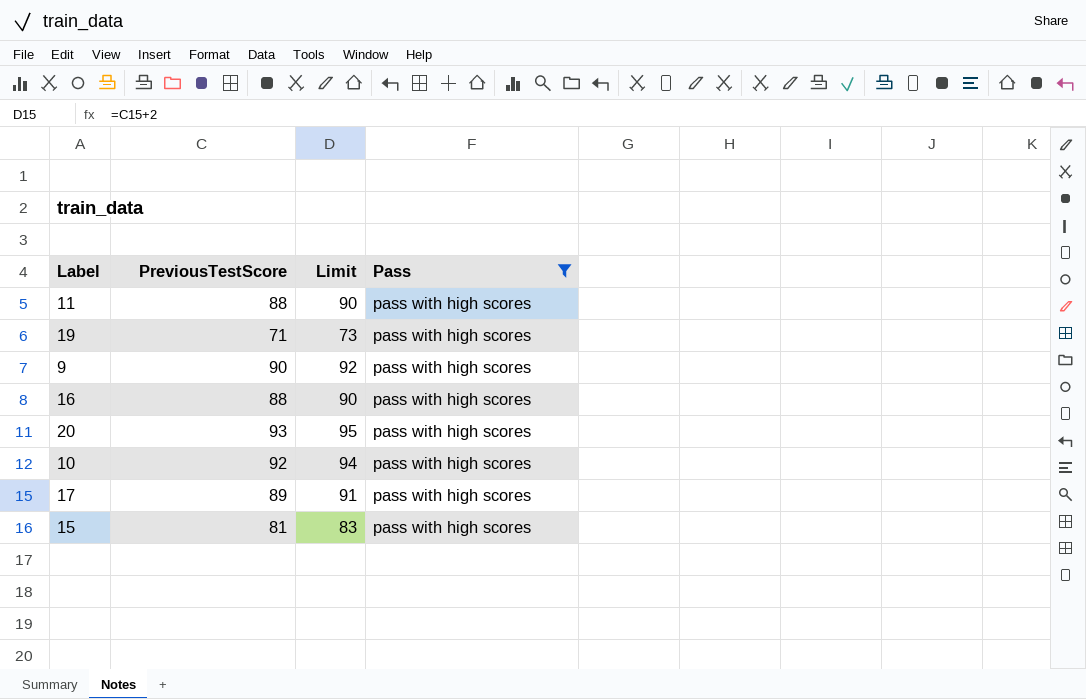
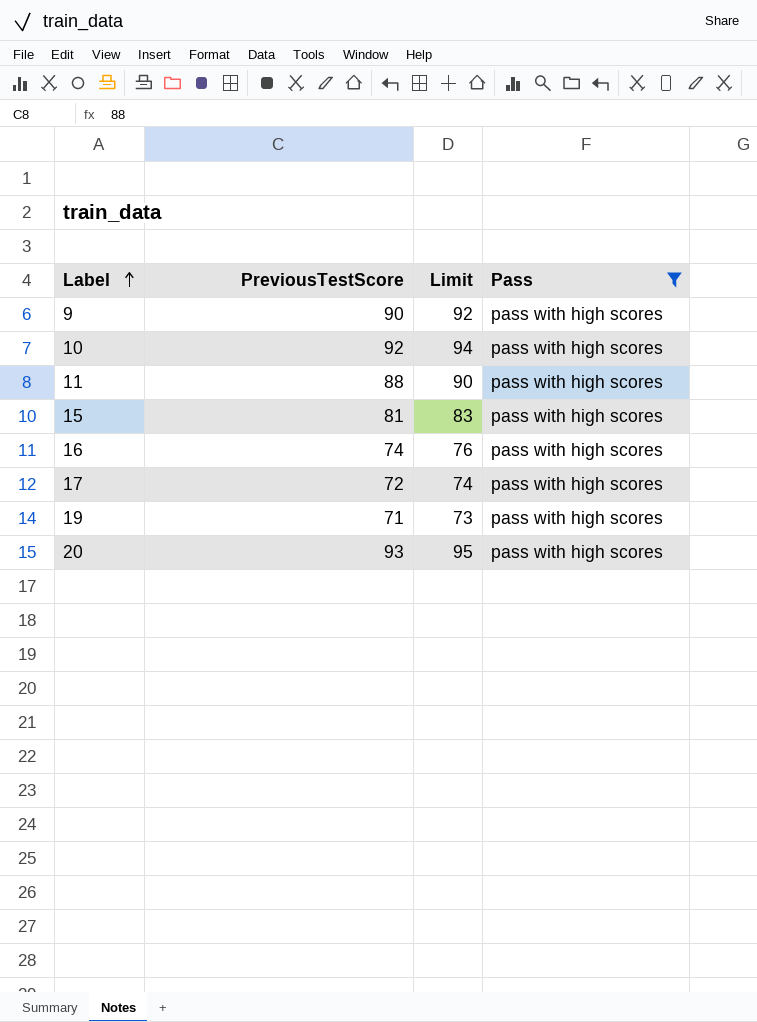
row order: none -> Label ascending
16 | PreviousTestScore: 88 -> 74
16 | Limit: 90 -> 76
17 | PreviousTestScore: 89 -> 72
17 | Limit: 91 -> 74

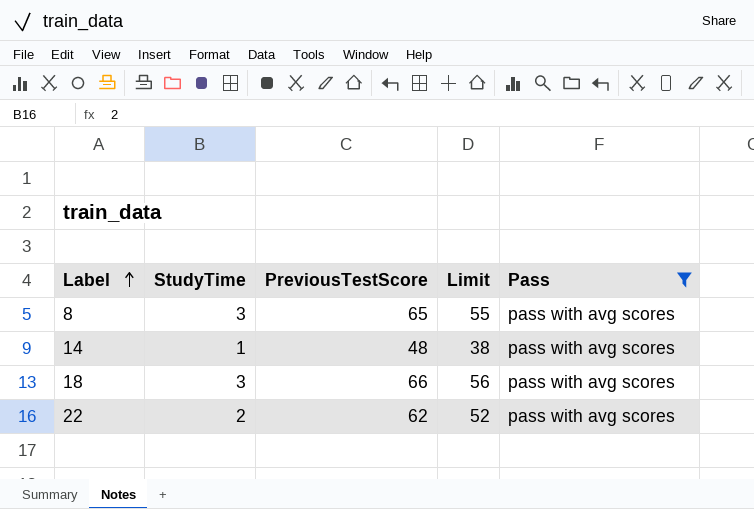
filter: Pass = pass with high scores -> Pass = pass with avg scores
column StudyTime | position: none -> 2
column Limit | formula: [PreviousTestScore] + 2 -> [PreviousTestScore] - 10

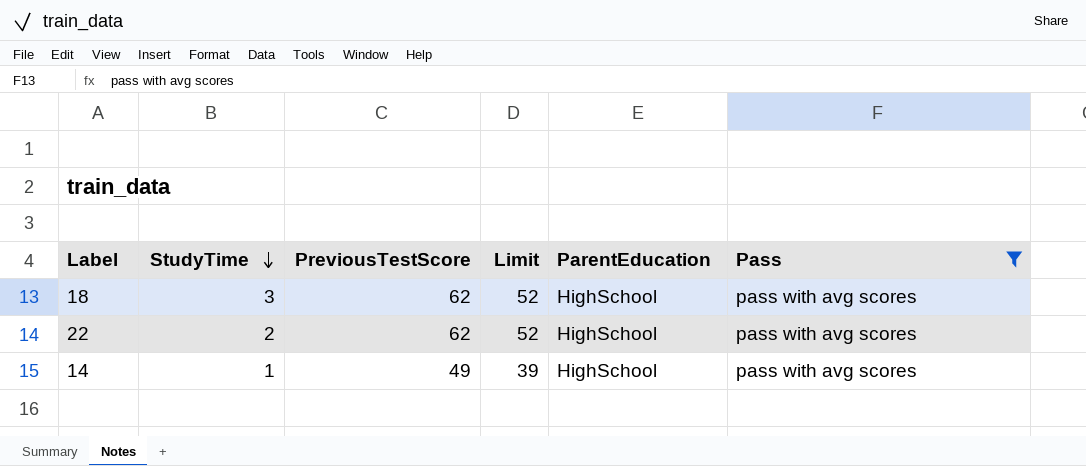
row order: Label ascending -> StudyTime descending
column ParentEducation | position: none -> 5
row 8: 3 | 65 | 55 | pass with avg scores -> none
18 | PreviousTestScore: 66 -> 62
18 | Limit: 56 -> 52
14 | PreviousTestScore: 48 -> 49
14 | Limit: 38 -> 39

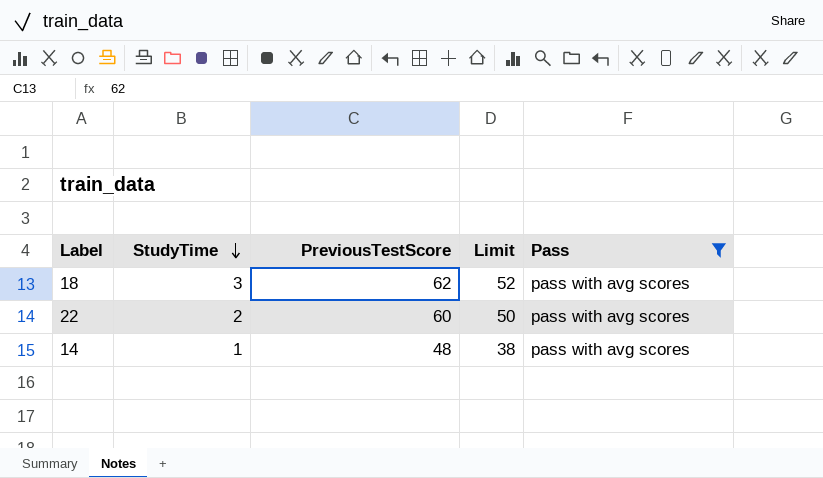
column ParentEducation | position: 5 -> none
22 | PreviousTestScore: 62 -> 60
22 | Limit: 52 -> 50
14 | PreviousTestScore: 49 -> 48
14 | Limit: 39 -> 38

